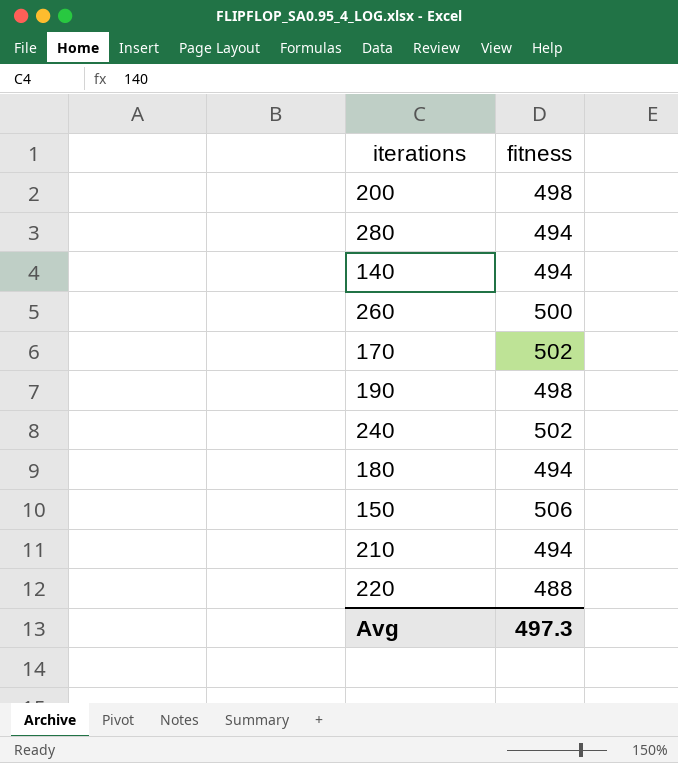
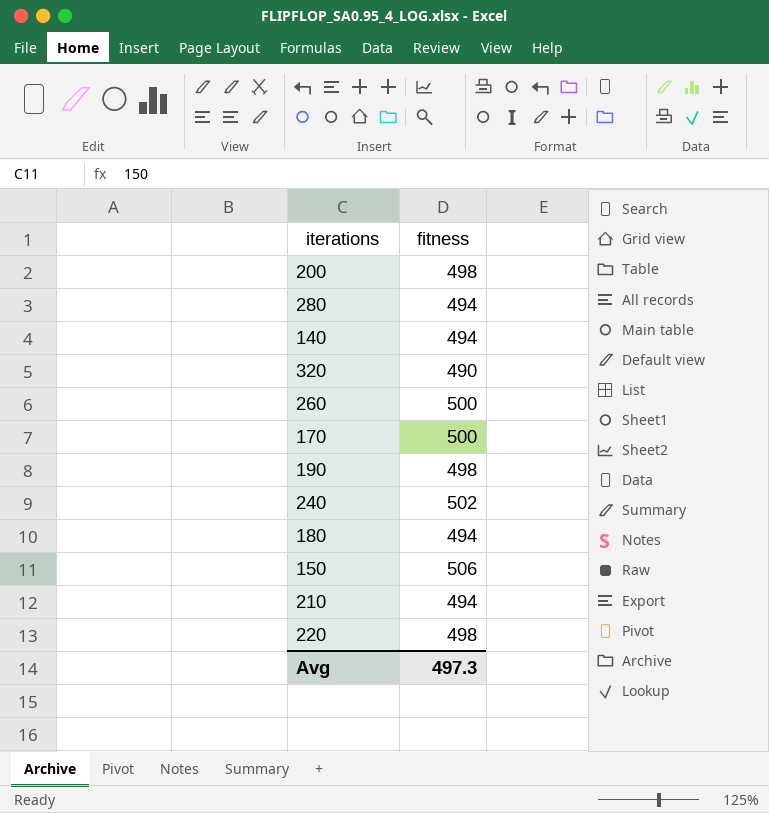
row 320: none -> 490
170 | fitness: 502 -> 500
220 | fitness: 488 -> 498

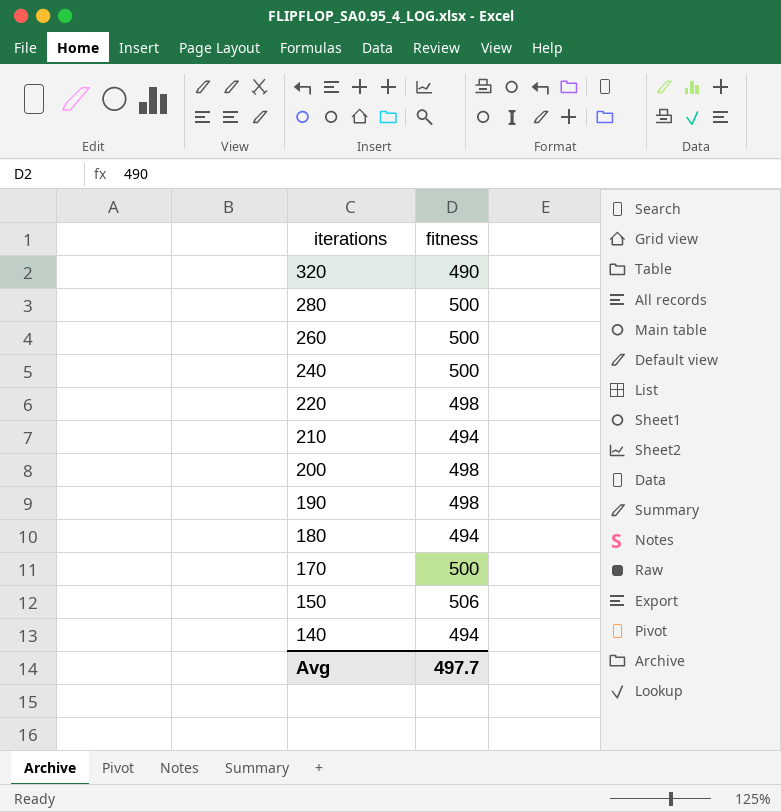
row order: none -> iterations descending
280 | fitness: 494 -> 500
240 | fitness: 502 -> 500
Avg | fitness: 497.3 -> 497.7

